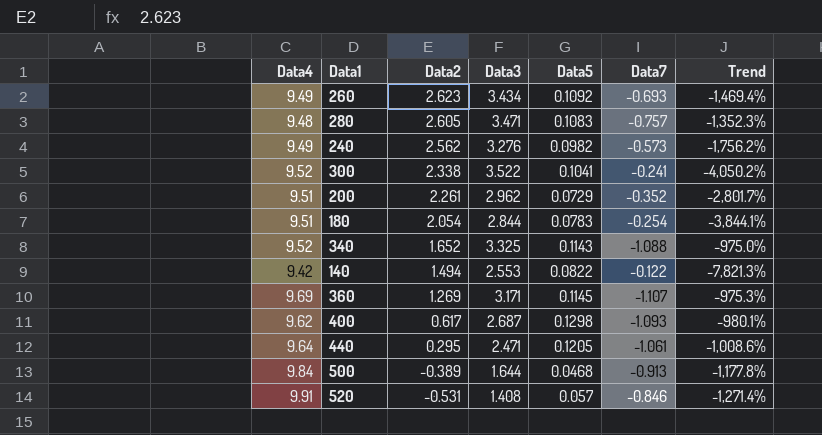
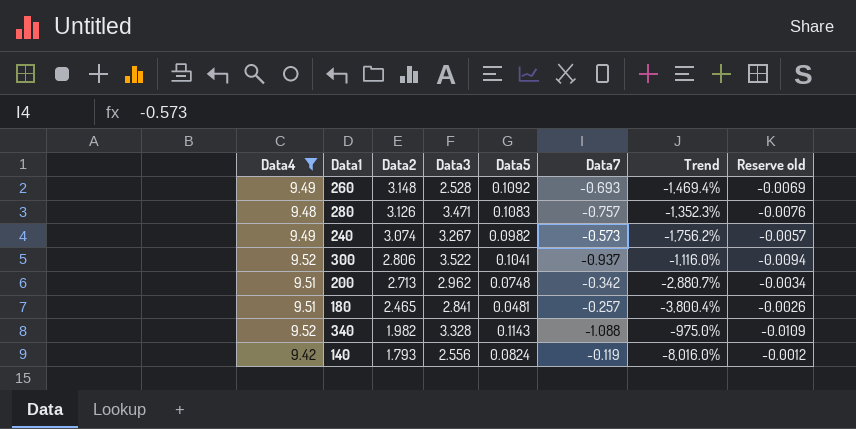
filter: none -> Data4 <= 9.52
column Reserve old | formula: none -> [Data7] * 0.01
260 | Data2: 2.623 -> 3.148
260 | Data3: 3.434 -> 2.528
280 | Data2: 2.605 -> 3.126
240 | Data2: 2.562 -> 3.074
240 | Data3: 3.276 -> 3.267
300 | Data2: 2.338 -> 2.806
300 | Data7: -0.241 -> -0.937
300 | Trend: -4,050.2% -> -1,116.0%
200 | Data2: 2.261 -> 2.713
200 | Data5: 0.0729 -> 0.0748
200 | Data7: -0.352 -> -0.342
200 | Trend: -2,801.7% -> -2,880.7%
180 | Data2: 2.054 -> 2.465
180 | Data3: 2.844 -> 2.841
180 | Data5: 0.0783 -> 0.0481
180 | Data7: -0.254 -> -0.257
180 | Trend: -3,844.1% -> -3,800.4%
340 | Data2: 1.652 -> 1.982
340 | Data3: 3.325 -> 3.328
140 | Data2: 1.494 -> 1.793
140 | Data3: 2.553 -> 2.556
140 | Data5: 0.0822 -> 0.0824
140 | Data7: -0.122 -> -0.119
140 | Trend: -7,821.3% -> -8,016.0%

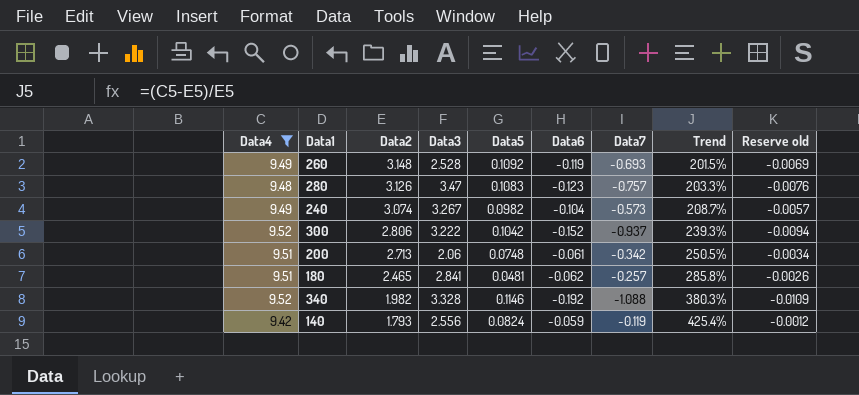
column Data6 | position: none -> 6
column Trend | formula: ([Data4] - [Data7]) / [Data7] -> ([Data4] - [Data2]) / [Data2]
280 | Data3: 3.471 -> 3.47
300 | Data3: 3.522 -> 3.222
300 | Data5: 0.1041 -> 0.1042
200 | Data3: 2.962 -> 2.06
340 | Data5: 0.1143 -> 0.1146

